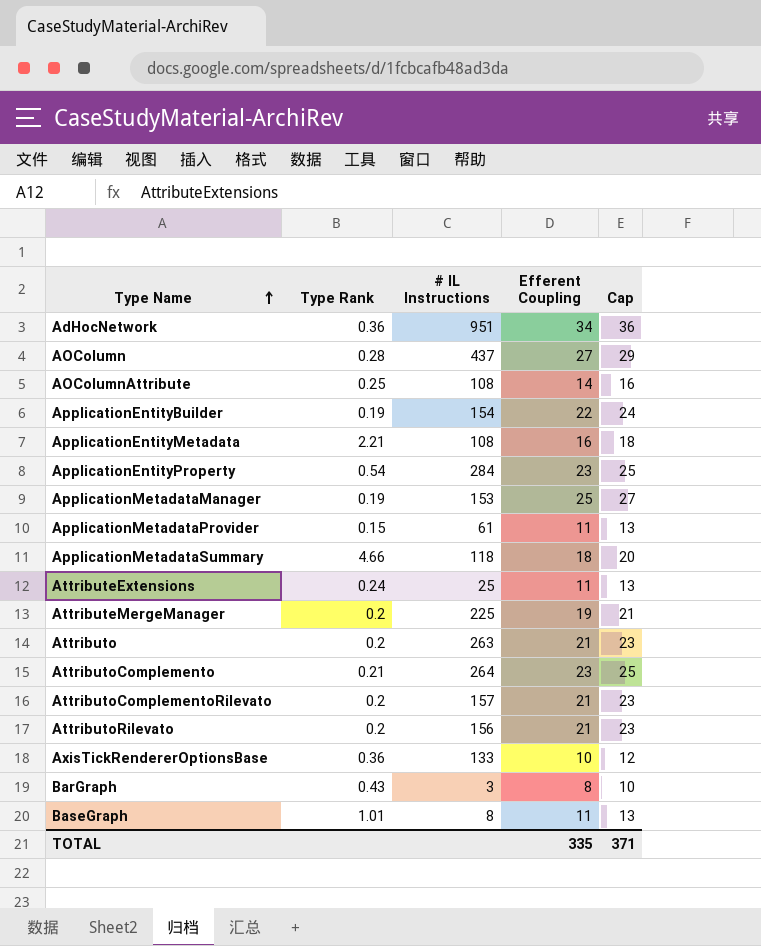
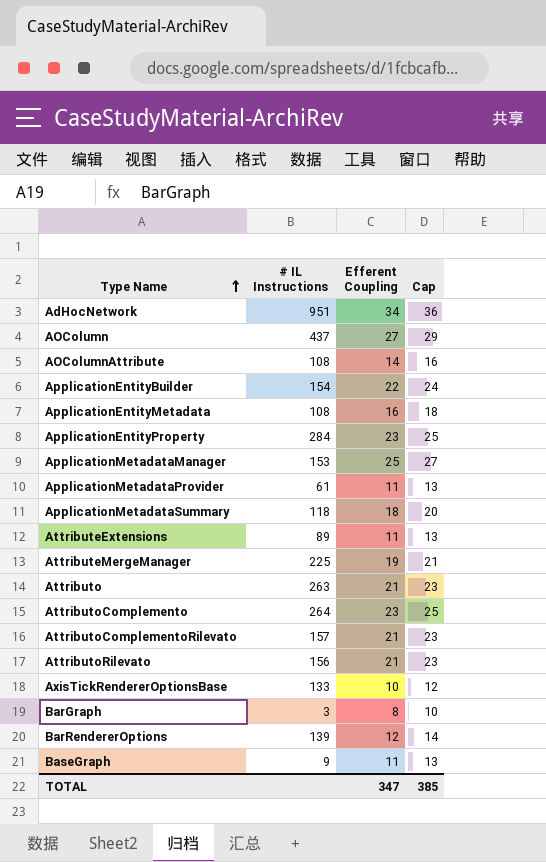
column Type Rank | position: 2 -> none
AttributeExtensions | # IL Instructions: 25 -> 89
row BarRendererOptions: none -> 139 | 12 | 14
BaseGraph | # IL Instructions: 8 -> 9
TOTAL | Efferent Coupling: 335 -> 347
TOTAL | Cap: 371 -> 385

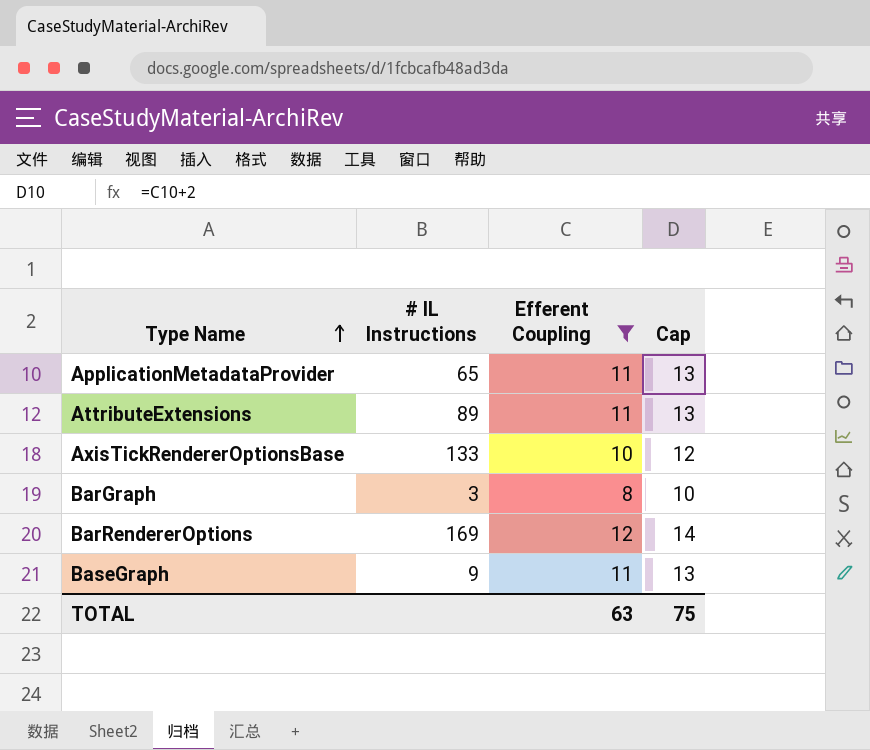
filter: none -> Efferent Coupling <= 12
ApplicationMetadataProvider | # IL Instructions: 61 -> 65
BarRendererOptions | # IL Instructions: 139 -> 169
TOTAL | Efferent Coupling: 347 -> 63
TOTAL | Cap: 385 -> 75

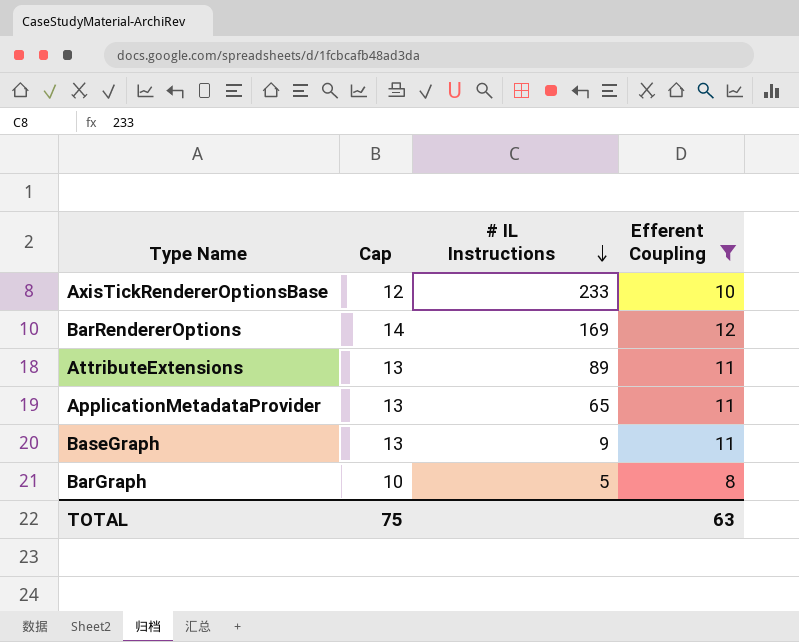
row order: Type Name ascending -> # IL Instructions descending
column Cap | position: 4 -> 2
AxisTickRendererOptionsBase | # IL Instructions: 133 -> 233
BarGraph | # IL Instructions: 3 -> 5

